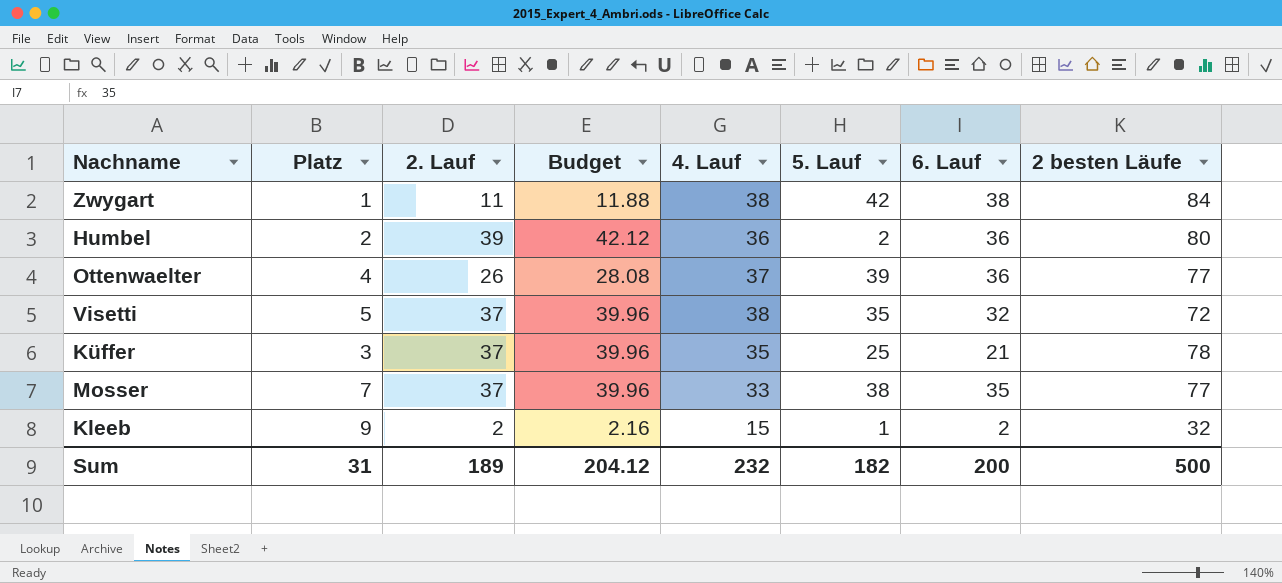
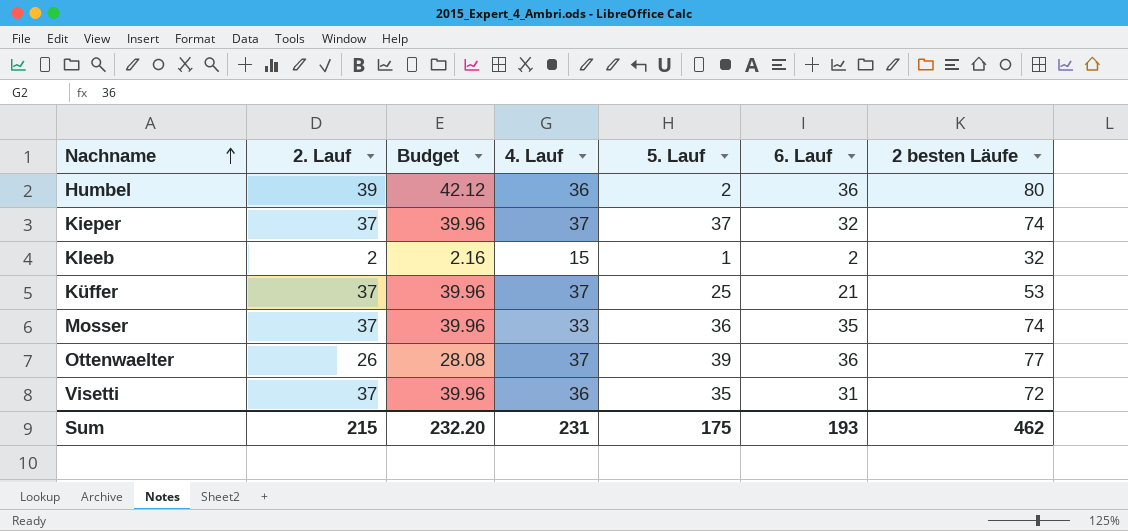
row order: none -> Nachname ascending
column Platz | position: 2 -> none
row Zwygart: 1 | 11 | 11.88 | 38 | 42 | 38 | 84 -> none
row Kieper: none -> 37 | 39.96 | 37 | 37 | 32 | 74
Küffer | 4. Lauf: 35 -> 37
Küffer | 2 besten Läufe: 78 -> 53
Mosser | 5. Lauf: 38 -> 36
Mosser | 2 besten Läufe: 77 -> 74
Visetti | 4. Lauf: 38 -> 36
Visetti | 6. Lauf: 32 -> 31
Sum | 2. Lauf: 189 -> 215
Sum | Budget: 204.12 -> 232.20
Sum | 4. Lauf: 232 -> 231
Sum | 5. Lauf: 182 -> 175
Sum | 6. Lauf: 200 -> 193
Sum | 2 besten Läufe: 500 -> 462

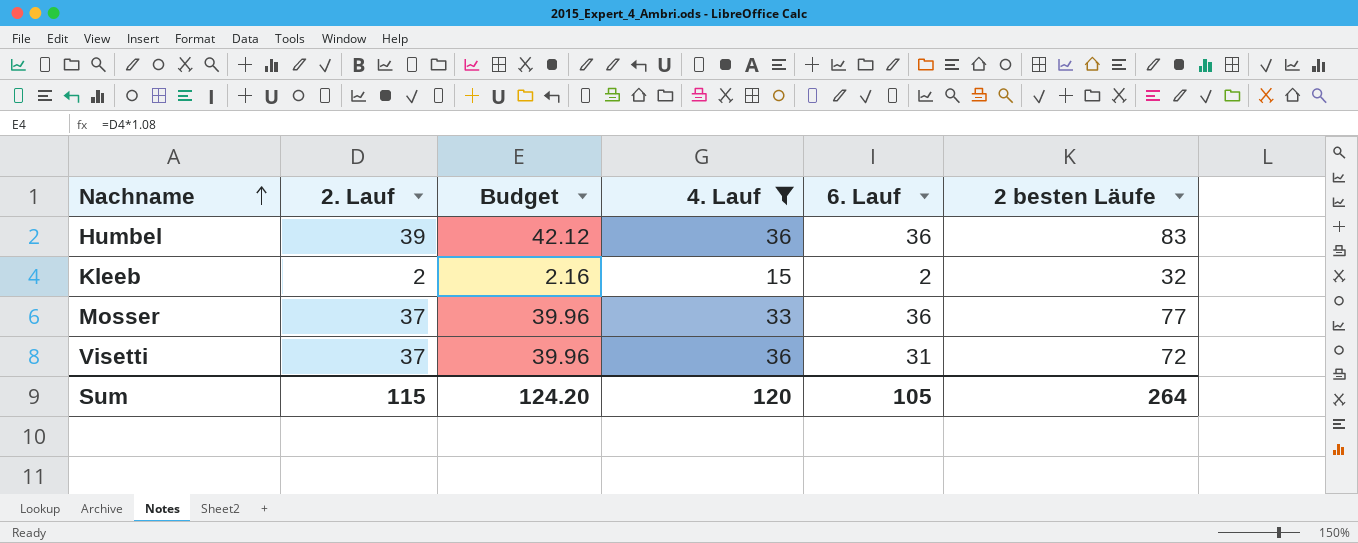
filter: none -> 4. Lauf != 37
column 5. Lauf | position: 5 -> none
Humbel | 2 besten Läufe: 80 -> 83
Mosser | 6. Lauf: 35 -> 36
Mosser | 2 besten Läufe: 74 -> 77
Sum | 2. Lauf: 215 -> 115
Sum | Budget: 232.20 -> 124.20
Sum | 4. Lauf: 231 -> 120
Sum | 6. Lauf: 193 -> 105
Sum | 2 besten Läufe: 462 -> 264

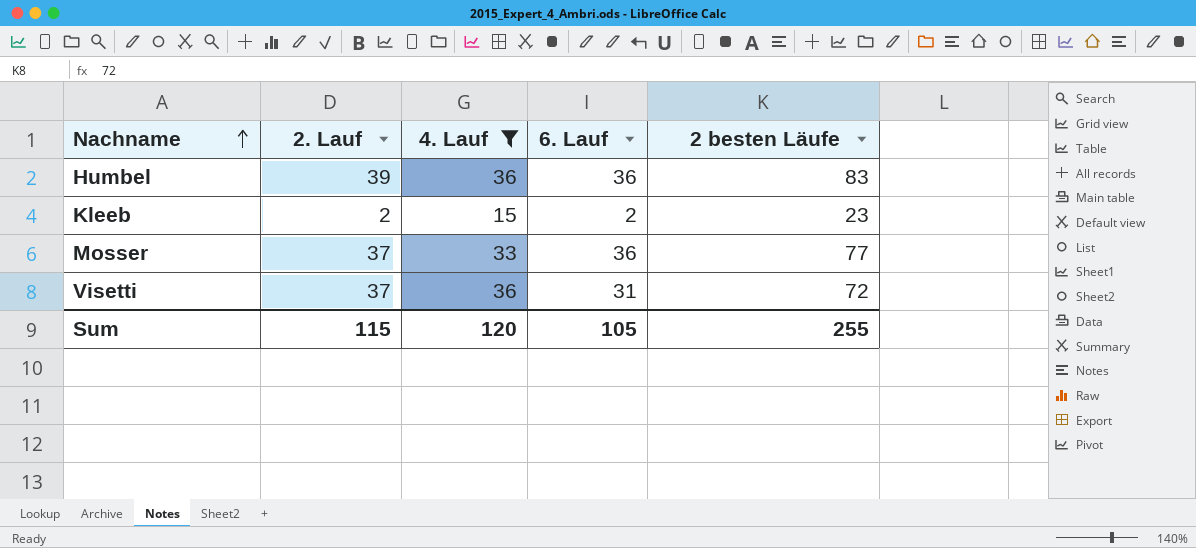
column Budget | formula: [2. Lauf] * 1.08 -> none
Kleeb | 2 besten Läufe: 32 -> 23
Sum | 2 besten Läufe: 264 -> 255

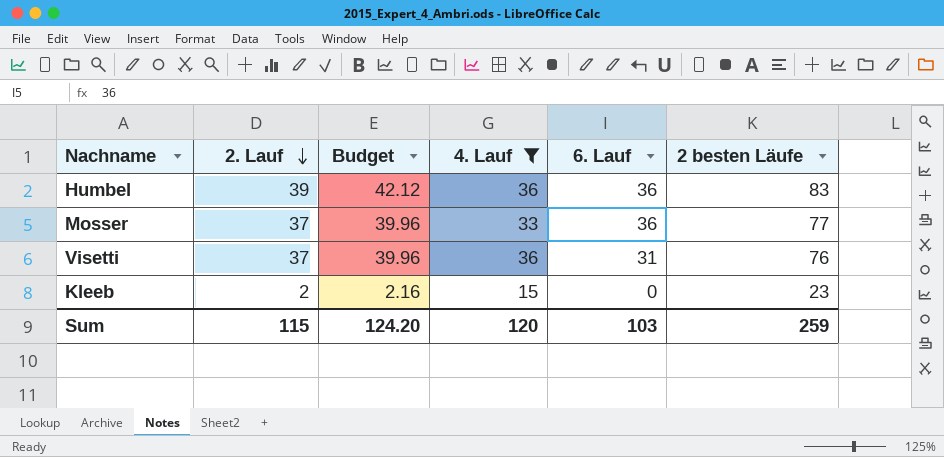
row order: Nachname ascending -> 2. Lauf descending
column Budget | formula: none -> [2. Lauf] * 1.08
Visetti | 2 besten Läufe: 72 -> 76
Kleeb | 6. Lauf: 2 -> 0
Sum | 6. Lauf: 105 -> 103
Sum | 2 besten Läufe: 255 -> 259

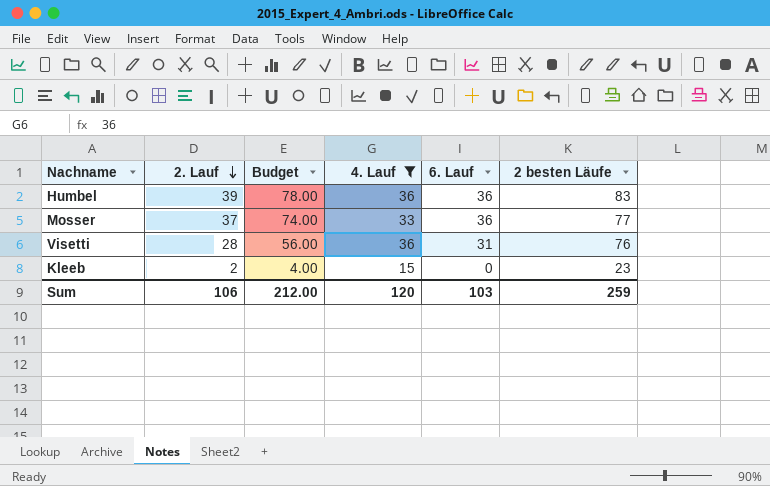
column Budget | formula: [2. Lauf] * 1.08 -> [2. Lauf] * 2
Visetti | 2. Lauf: 37 -> 28
Sum | 2. Lauf: 115 -> 106
Sum | Budget: 124.20 -> 212.00

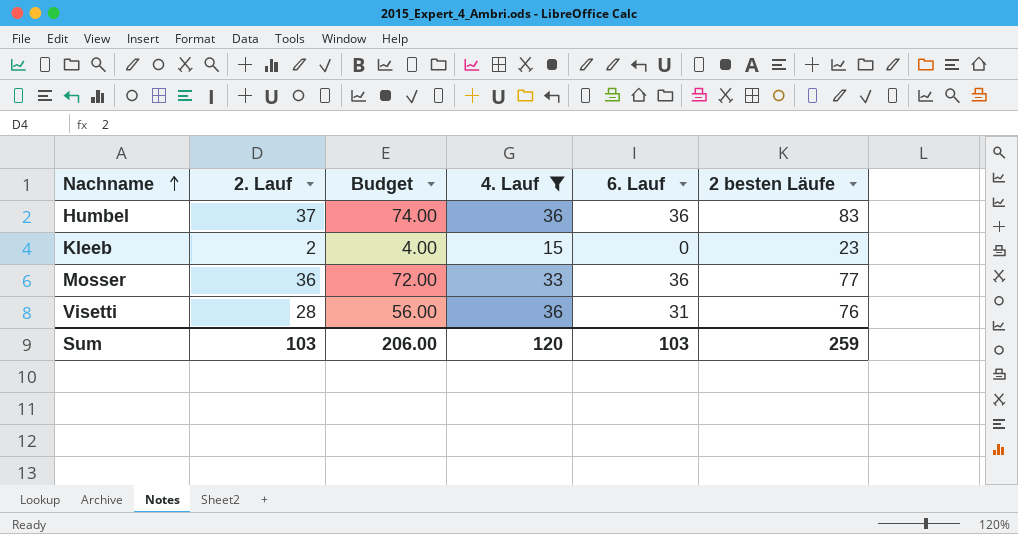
row order: 2. Lauf descending -> Nachname ascending
Humbel | 2. Lauf: 39 -> 37
Humbel | Budget: 78.00 -> 74.00
Mosser | 2. Lauf: 37 -> 36
Mosser | Budget: 74.00 -> 72.00
Sum | 2. Lauf: 106 -> 103
Sum | Budget: 212.00 -> 206.00

